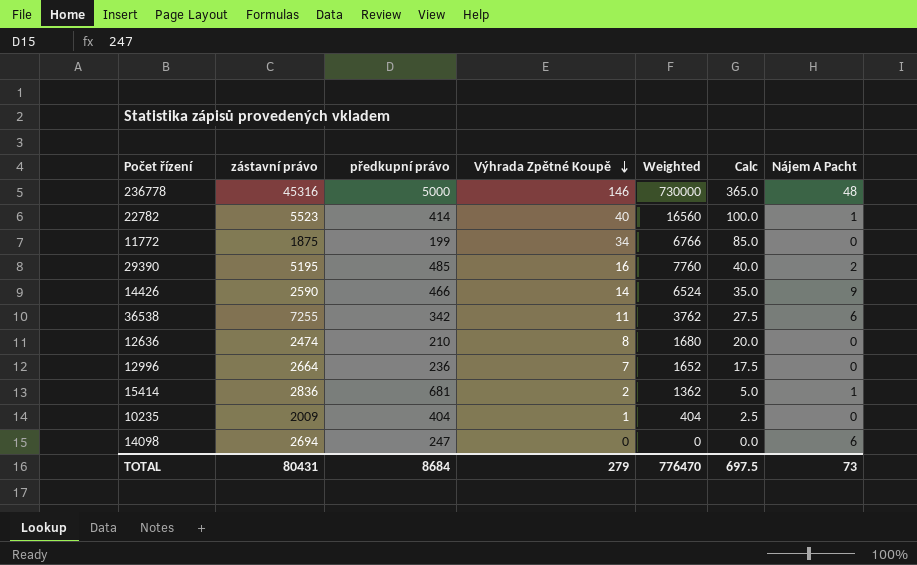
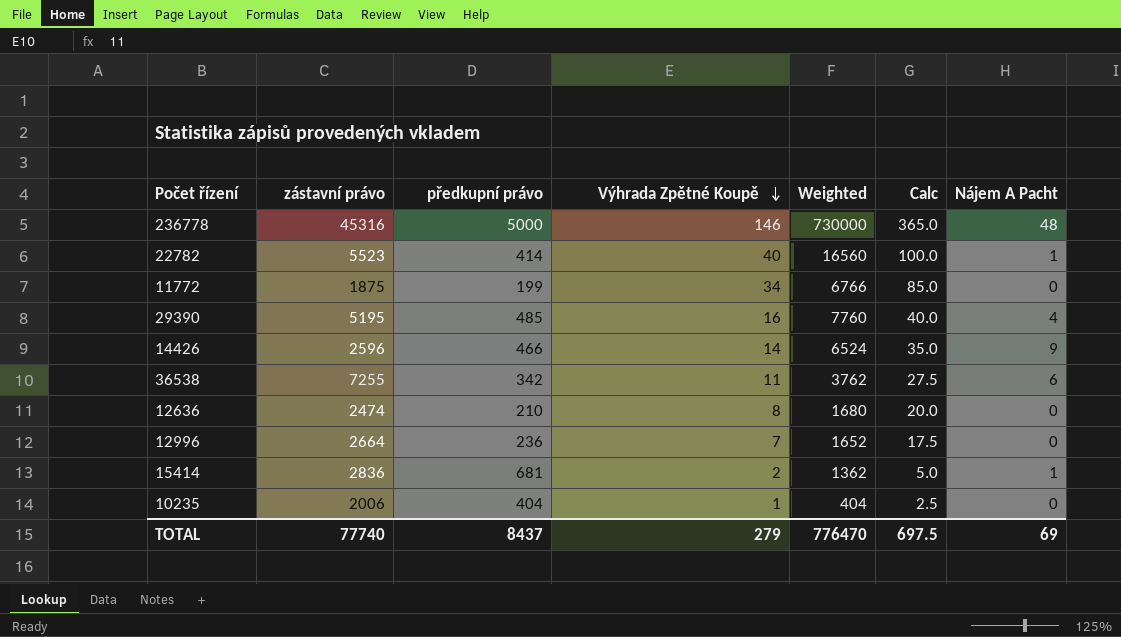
row 14098: 2694 | 247 | 0 | 0 | 0.0 | 6 -> none
29390 | Nájem A Pacht: 2 -> 4
14426 | zástavní právo: 2590 -> 2596
10235 | zástavní právo: 2009 -> 2006
TOTAL | zástavní právo: 80431 -> 77740
TOTAL | předkupní právo: 8684 -> 8437
TOTAL | Nájem A Pacht: 73 -> 69

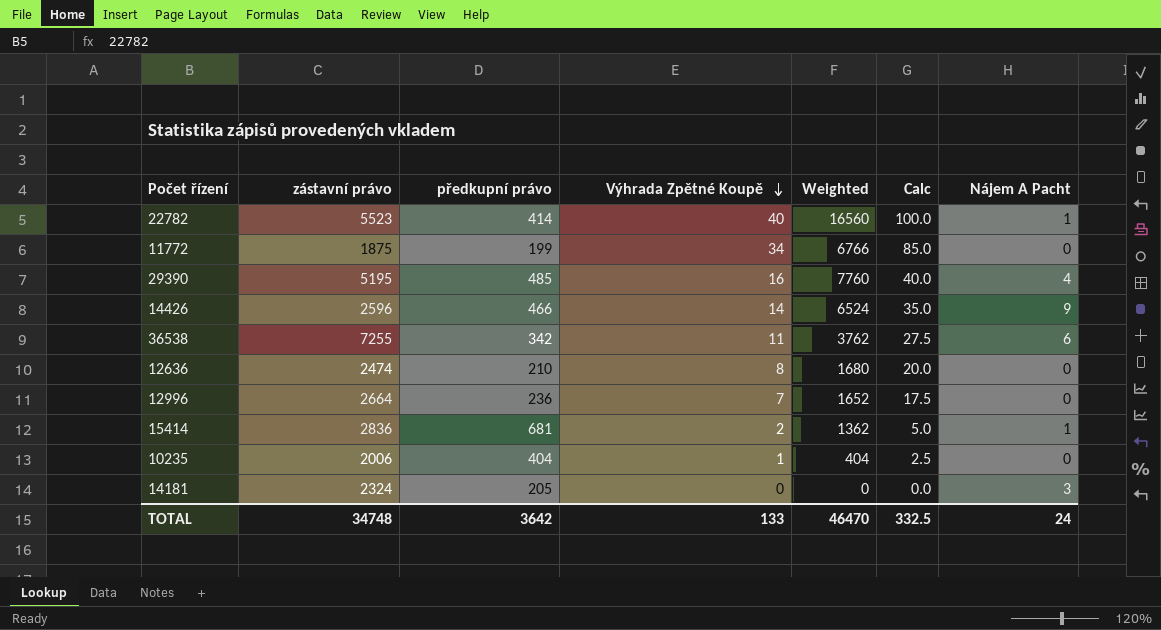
row 236778: 45316 | 5000 | 146 | 730000 | 365.0 | 48 -> none
row 14181: none -> 2324 | 205 | 0 | 0 | 0.0 | 3
TOTAL | zástavní právo: 77740 -> 34748
TOTAL | předkupní právo: 8437 -> 3642
TOTAL | Výhrada Zpětné Koupě: 279 -> 133
TOTAL | Weighted: 776470 -> 46470
TOTAL | Calc: 697.5 -> 332.5
TOTAL | Nájem A Pacht: 69 -> 24

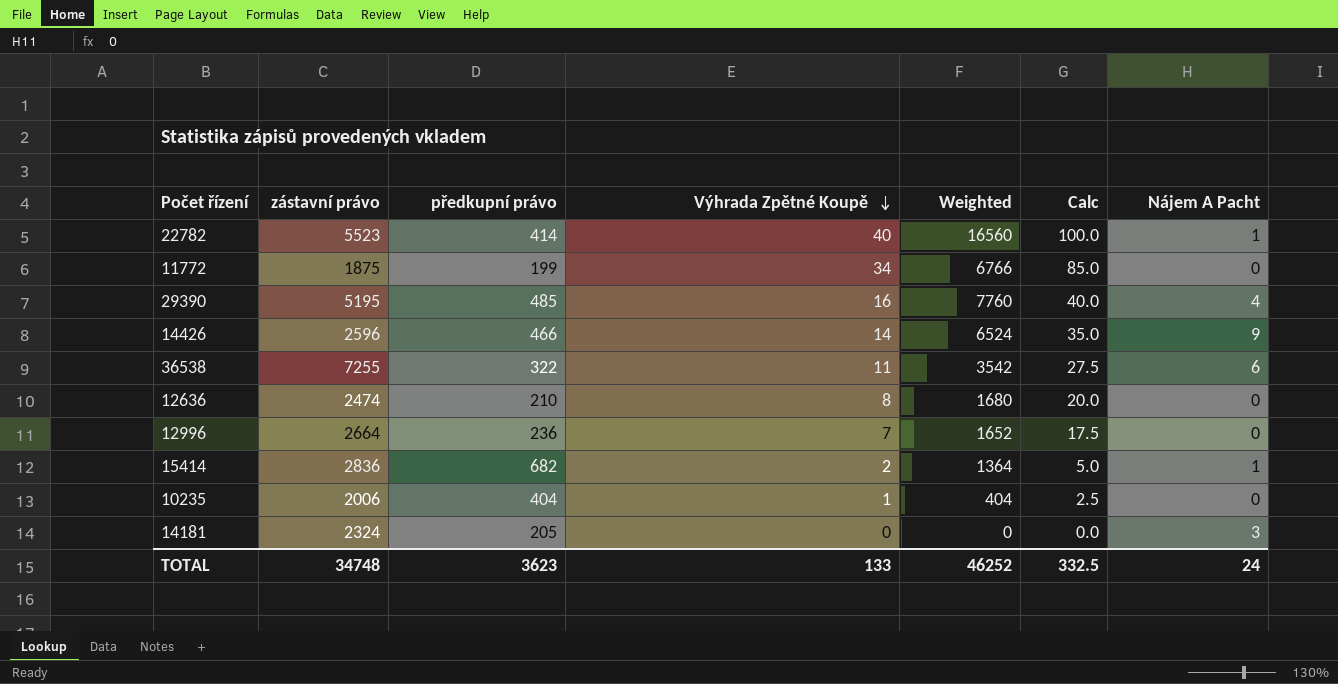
36538 | předkupní právo: 342 -> 322
36538 | Weighted: 3762 -> 3542
15414 | předkupní právo: 681 -> 682
15414 | Weighted: 1362 -> 1364
TOTAL | předkupní právo: 3642 -> 3623
TOTAL | Weighted: 46470 -> 46252

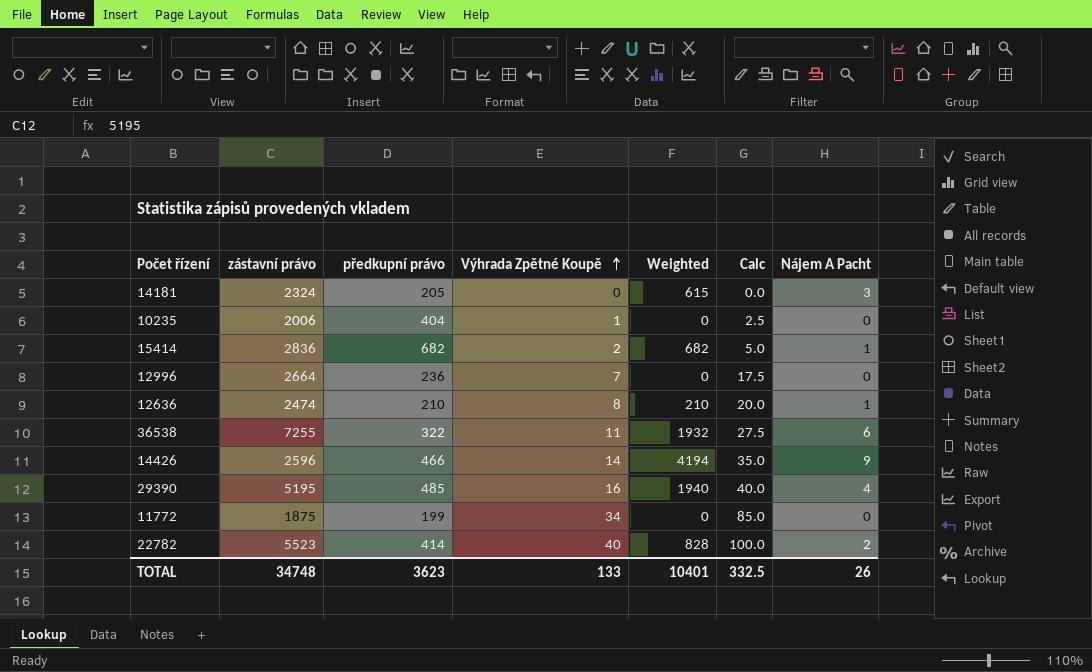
row order: Výhrada Zpětné Koupě descending -> Výhrada Zpětné Koupě ascending
column Weighted | formula: [předkupní právo] * [Výhrada Zpětné Koupě] -> [předkupní právo] * [Nájem A Pacht]
12636 | Nájem A Pacht: 0 -> 1
22782 | Nájem A Pacht: 1 -> 2
TOTAL | Weighted: 46252 -> 10401
TOTAL | Nájem A Pacht: 24 -> 26

